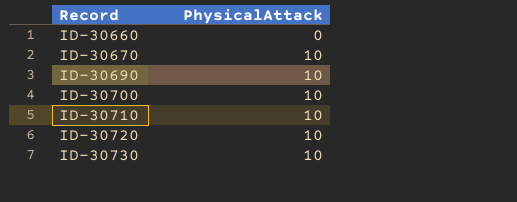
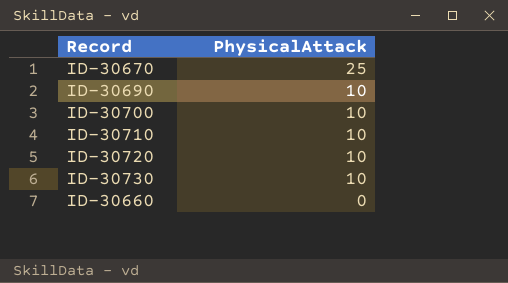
row order: Record ascending -> PhysicalAttack descending
ID-30670 | PhysicalAttack: 10 -> 25

